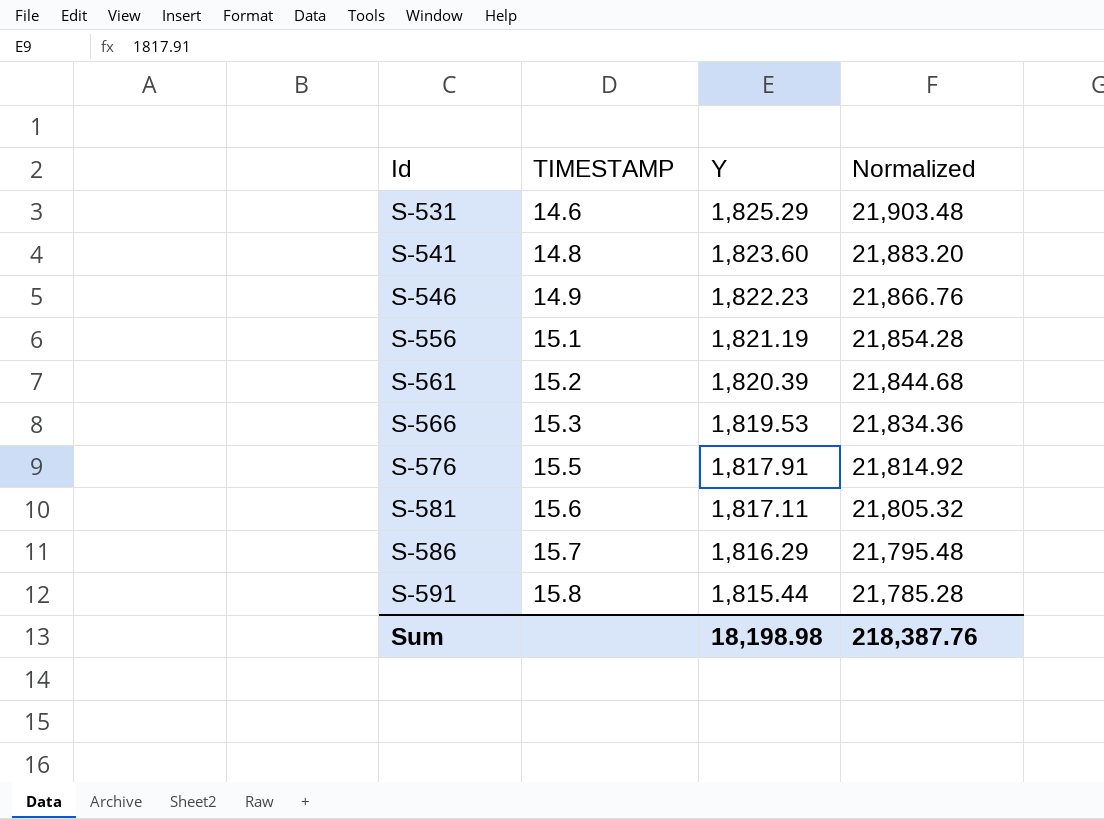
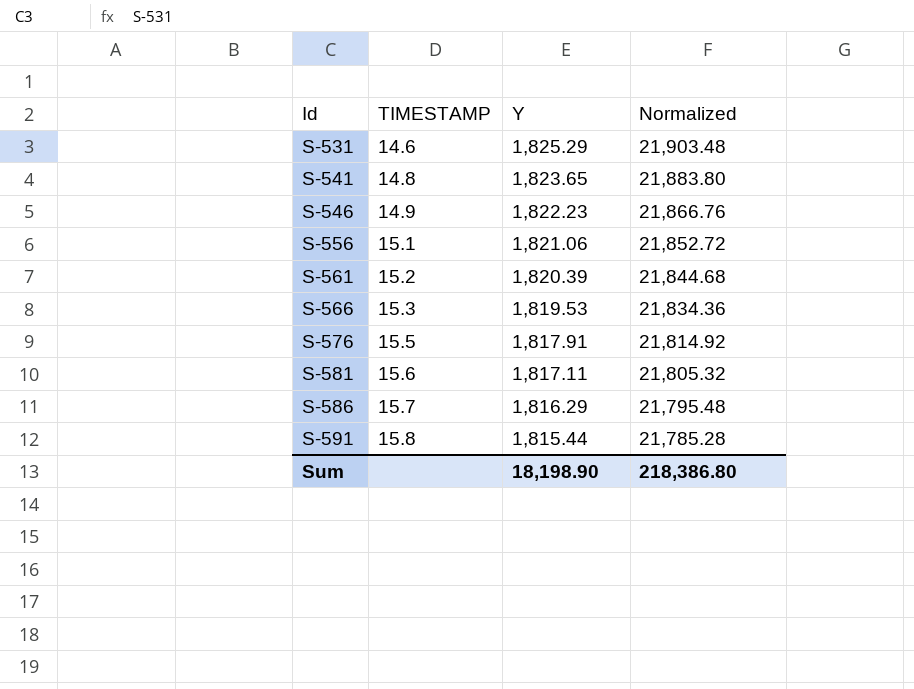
S-541 | Y: 1,823.60 -> 1,823.65
S-541 | Normalized: 21,883.20 -> 21,883.80
S-556 | Y: 1,821.19 -> 1,821.06
S-556 | Normalized: 21,854.28 -> 21,852.72
Sum | Y: 18,198.98 -> 18,198.90
Sum | Normalized: 218,387.76 -> 218,386.80

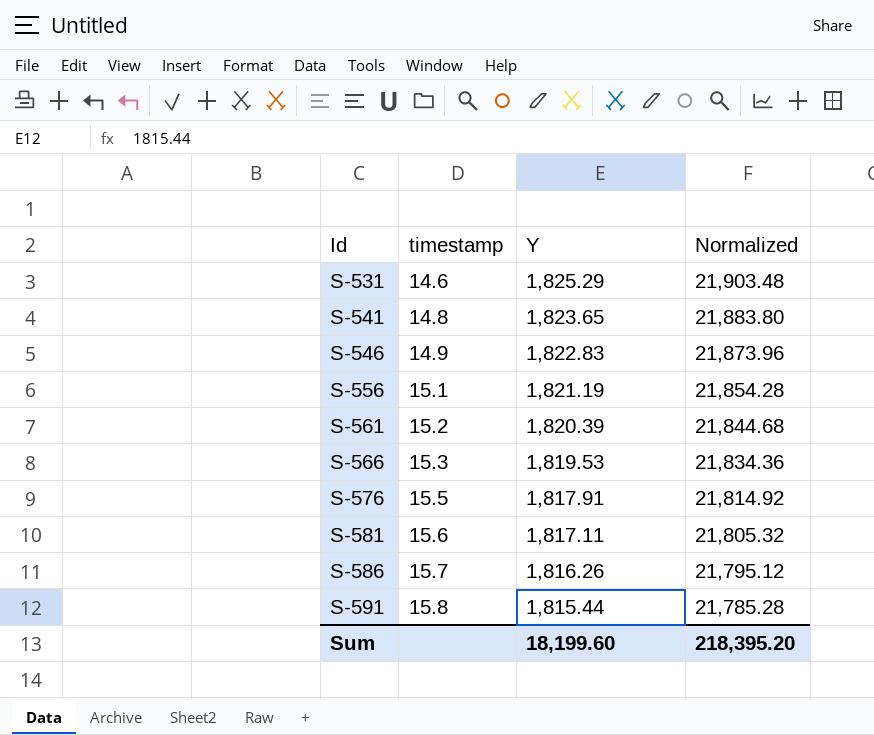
column name: TIMESTAMP -> timestamp
S-546 | Y: 1,822.23 -> 1,822.83
S-546 | Normalized: 21,866.76 -> 21,873.96
S-556 | Y: 1,821.06 -> 1,821.19
S-556 | Normalized: 21,852.72 -> 21,854.28
S-586 | Y: 1,816.29 -> 1,816.26
S-586 | Normalized: 21,795.48 -> 21,795.12
Sum | Y: 18,198.90 -> 18,199.60
Sum | Normalized: 218,386.80 -> 218,395.20

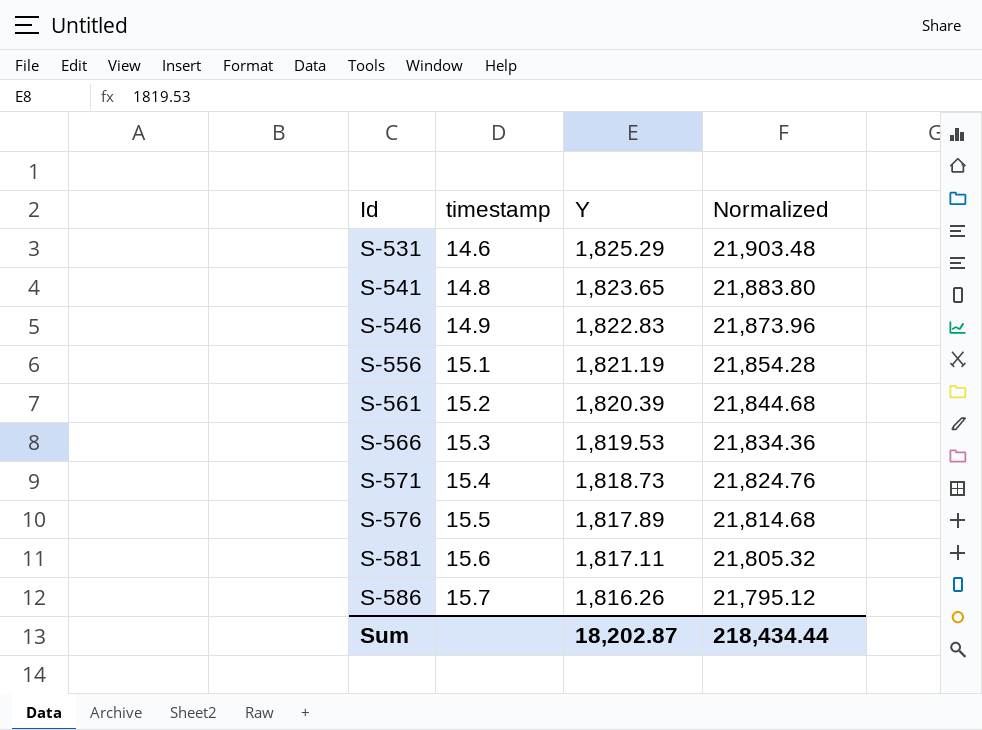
row S-591: 15.8 | 1,815.44 | 21,785.28 -> none
row S-571: none -> 15.4 | 1,818.73 | 21,824.76
S-576 | Y: 1,817.91 -> 1,817.89
S-576 | Normalized: 21,814.92 -> 21,814.68
Sum | Y: 18,199.60 -> 18,202.87
Sum | Normalized: 218,395.20 -> 218,434.44

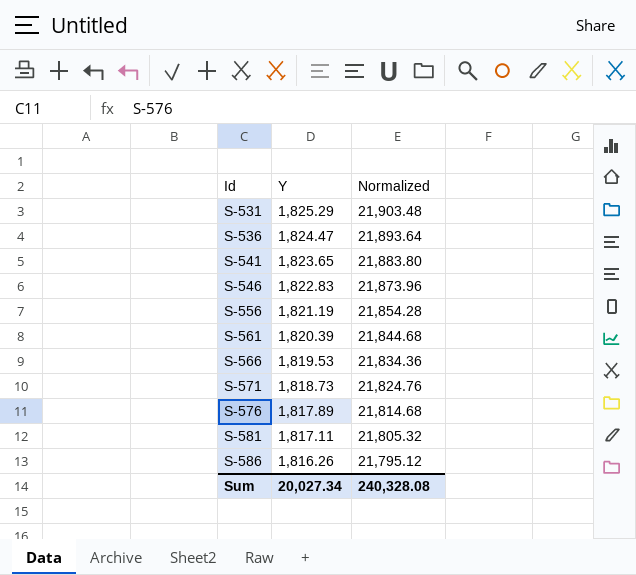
column timestamp | position: 2 -> none
row S-536: none -> 1,824.47 | 21,893.64
Sum | Y: 18,202.87 -> 20,027.34
Sum | Normalized: 218,434.44 -> 240,328.08

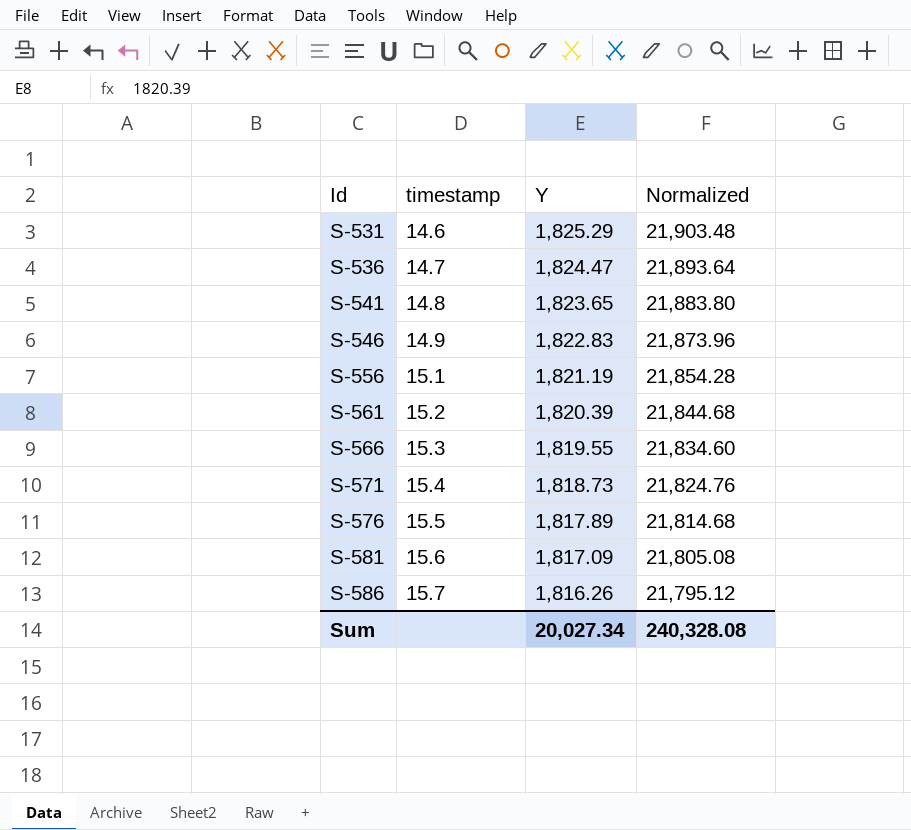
column timestamp | position: none -> 2
S-566 | Y: 1,819.53 -> 1,819.55
S-566 | Normalized: 21,834.36 -> 21,834.60
S-581 | Y: 1,817.11 -> 1,817.09
S-581 | Normalized: 21,805.32 -> 21,805.08

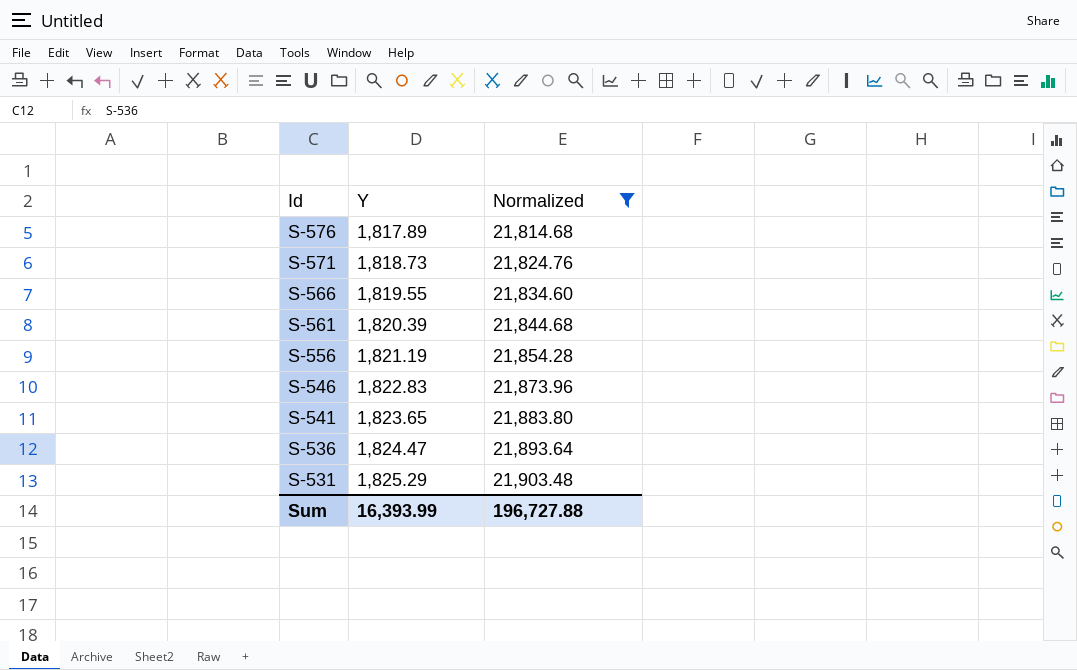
filter: none -> Normalized >= 21,814.68
row order: Id ascending -> Id descending
column timestamp | position: 2 -> none
Sum | Y: 20,027.34 -> 16,393.99
Sum | Normalized: 240,328.08 -> 196,727.88

